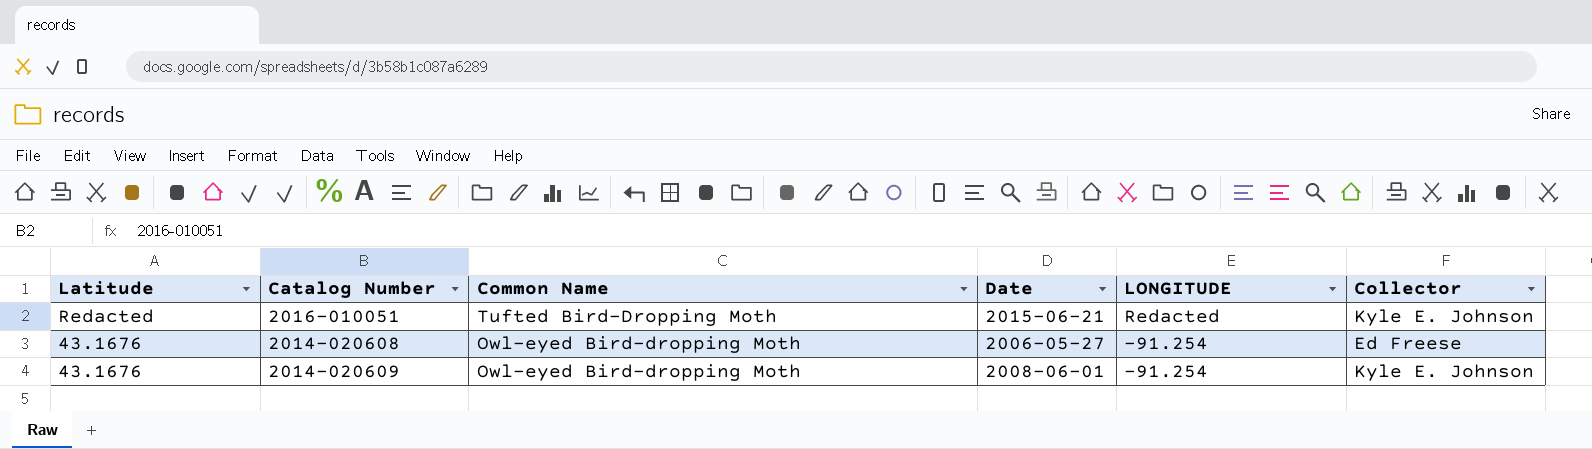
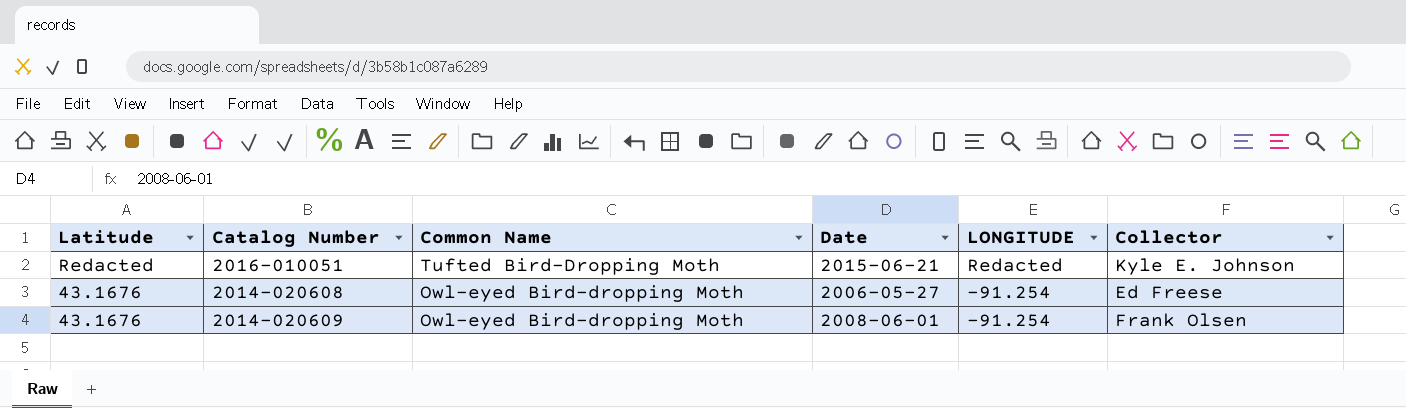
2014-020609 | Collector: Kyle E. Johnson -> Frank Olsen

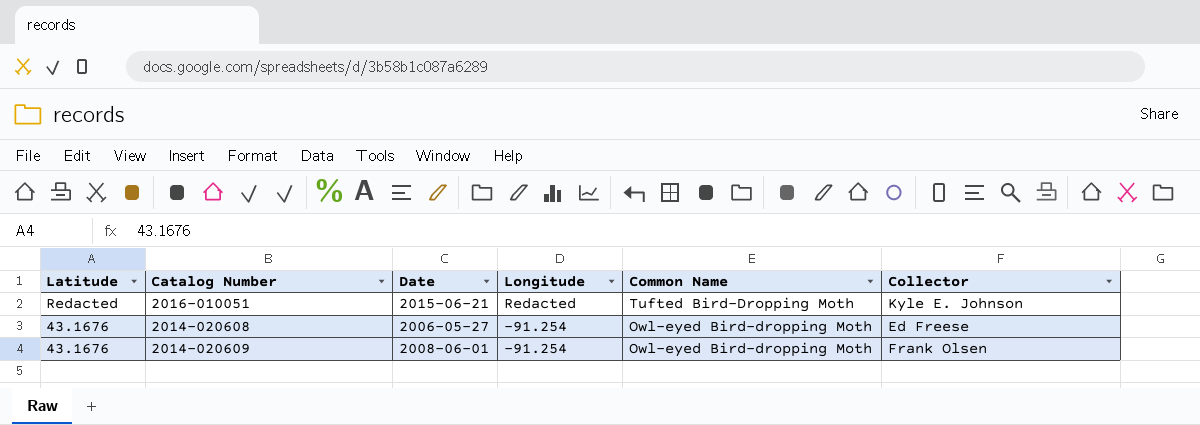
column name: LONGITUDE -> Longitude
column Common Name | position: 3 -> 5

